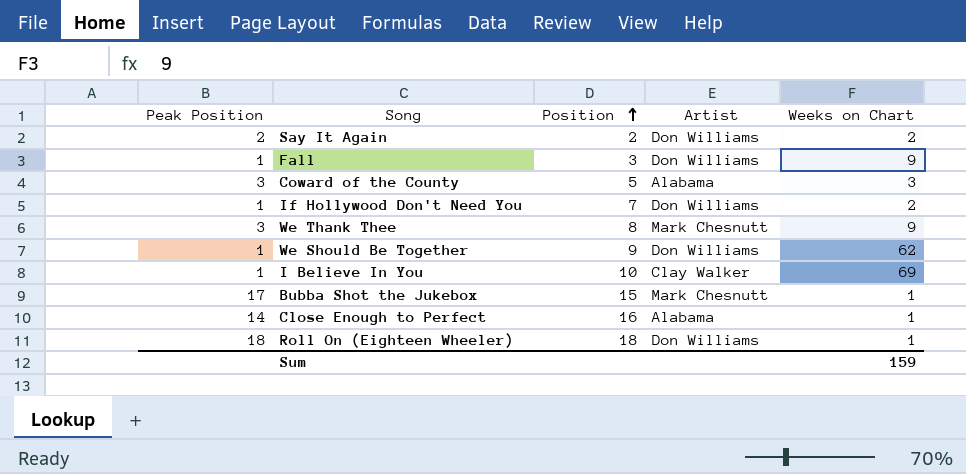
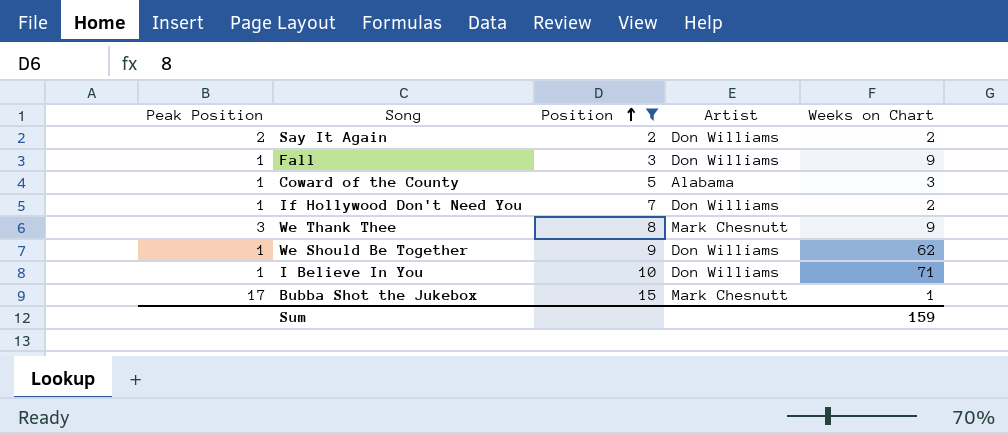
filter: none -> Position <= 15
Coward of the County | Peak Position: 3 -> 1
I Believe In You | Artist: Clay Walker -> Don Williams
I Believe In You | Weeks on Chart: 69 -> 71

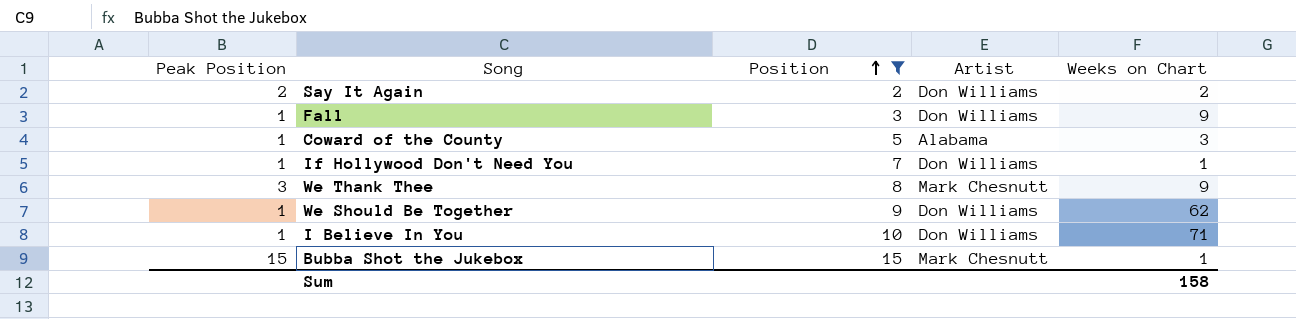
If Hollywood Don't Need You | Weeks on Chart: 2 -> 1
Bubba Shot the Jukebox | Peak Position: 17 -> 15
Sum | Weeks on Chart: 159 -> 158

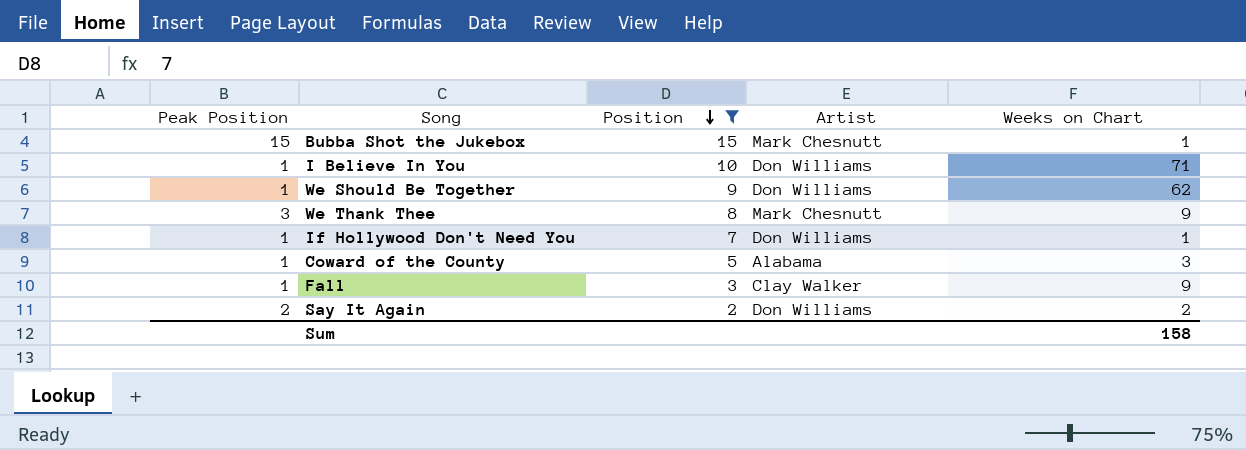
row order: Position ascending -> Position descending
Fall | Artist: Don Williams -> Clay Walker

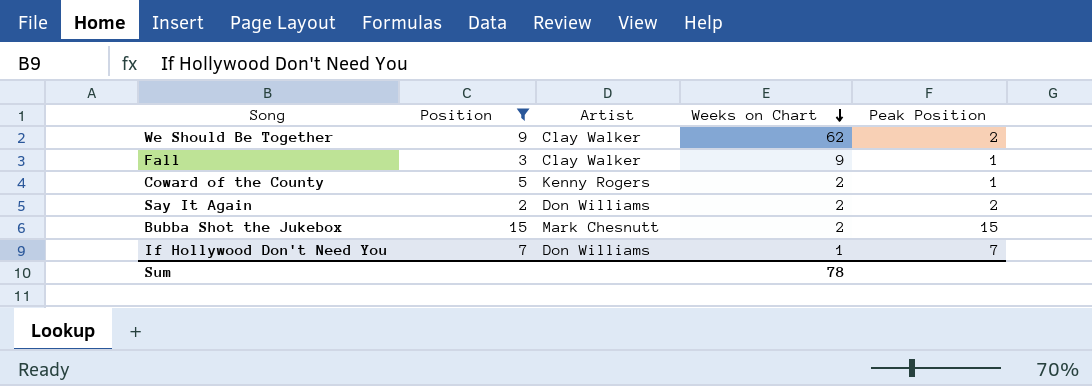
row order: Position descending -> Weeks on Chart descending
column Peak Position | position: 1 -> 5
row I Believe In You: 1 | 10 | Don Williams | 71 -> none
row We Thank Thee: 3 | 8 | Mark Chesnutt | 9 -> none
We Should Be Together | Artist: Don Williams -> Clay Walker
We Should Be Together | Peak Position: 1 -> 2
Coward of the County | Artist: Alabama -> Kenny Rogers
Coward of the County | Weeks on Chart: 3 -> 2
Bubba Shot the Jukebox | Weeks on Chart: 1 -> 2
If Hollywood Don't Need You | Peak Position: 1 -> 7
Sum | Weeks on Chart: 158 -> 78

